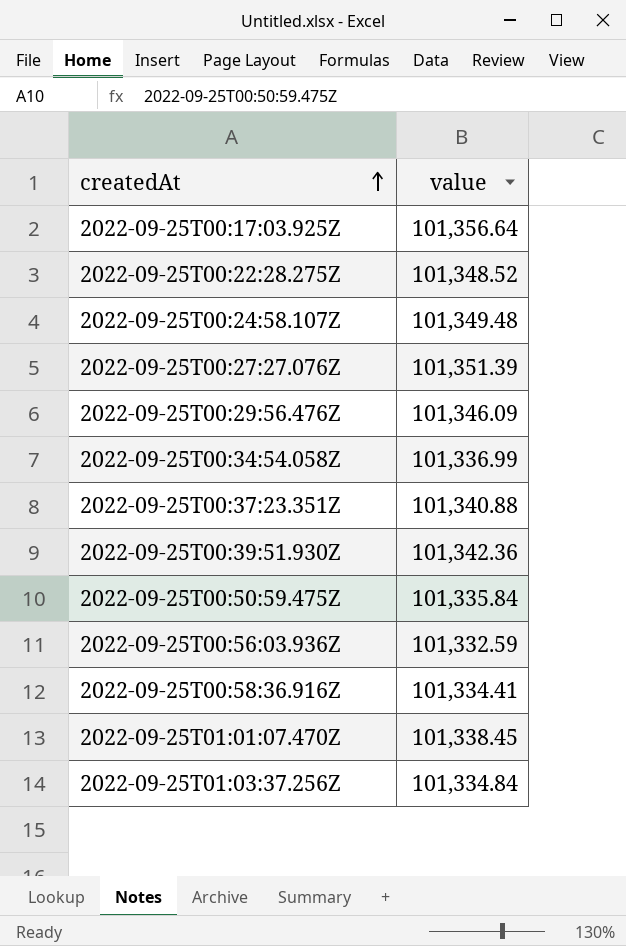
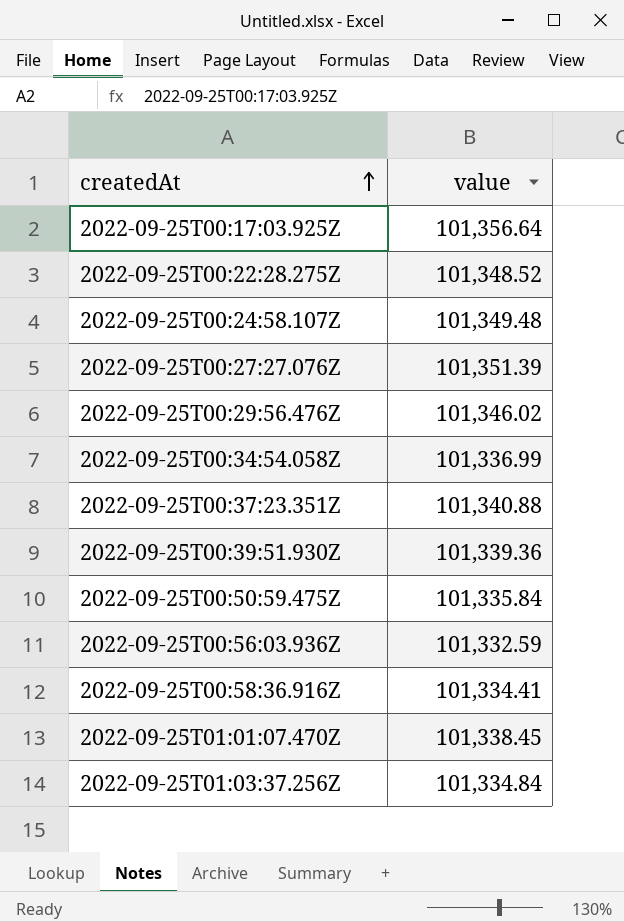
2022-09-25T00:29:56.476Z | value: 101,346.09 -> 101,346.02
2022-09-25T00:39:51.930Z | value: 101,342.36 -> 101,339.36

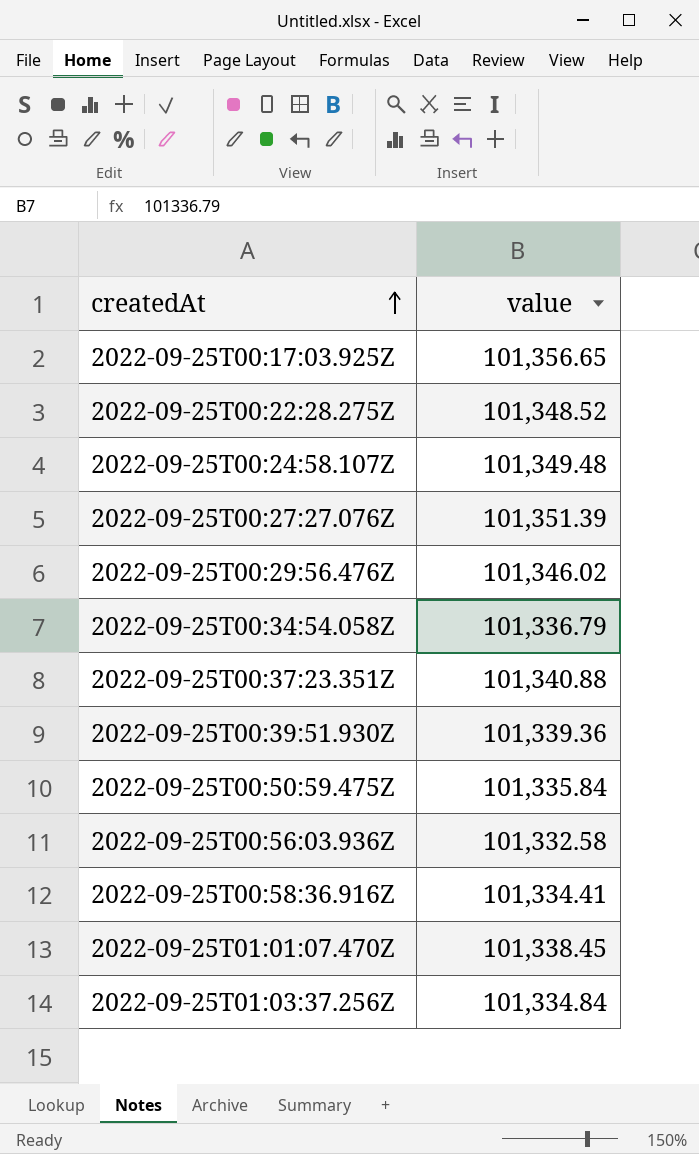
2022-09-25T00:17:03.925Z | value: 101,356.64 -> 101,356.65
2022-09-25T00:34:54.058Z | value: 101,336.99 -> 101,336.79
2022-09-25T00:56:03.936Z | value: 101,332.59 -> 101,332.58

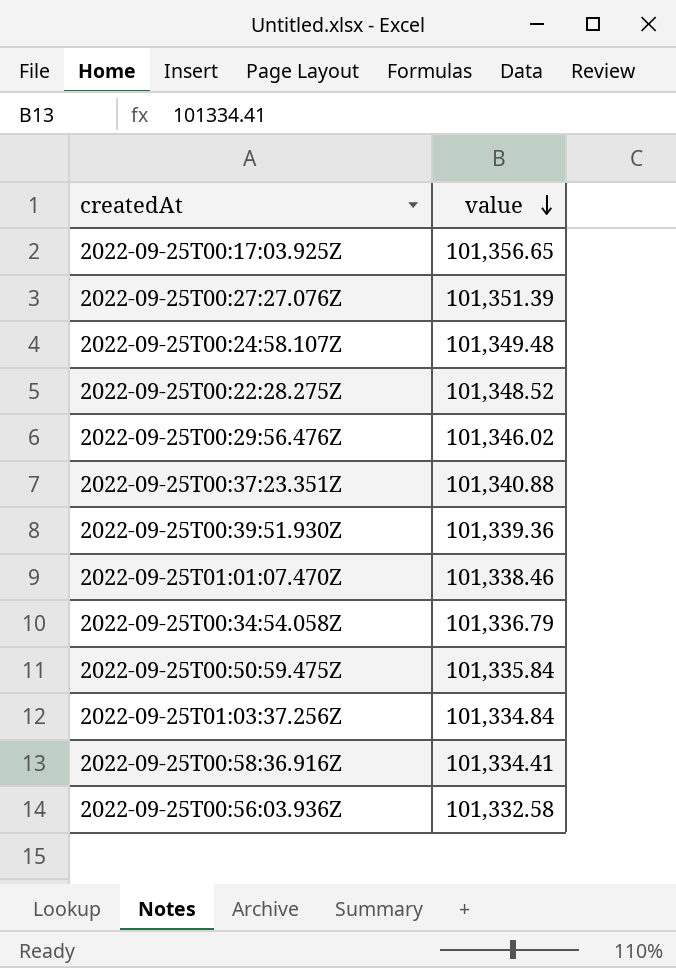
row order: createdAt ascending -> value descending
2022-09-25T01:01:07.470Z | value: 101,338.45 -> 101,338.46

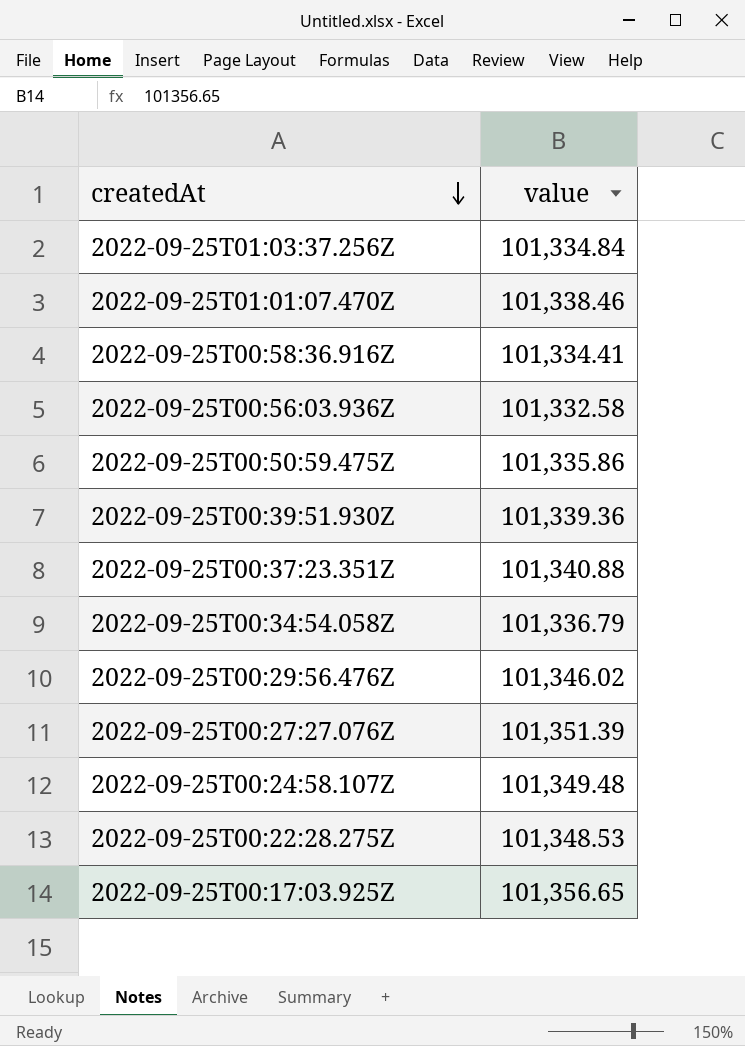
row order: value descending -> createdAt descending
2022-09-25T00:50:59.475Z | value: 101,335.84 -> 101,335.86
2022-09-25T00:22:28.275Z | value: 101,348.52 -> 101,348.53

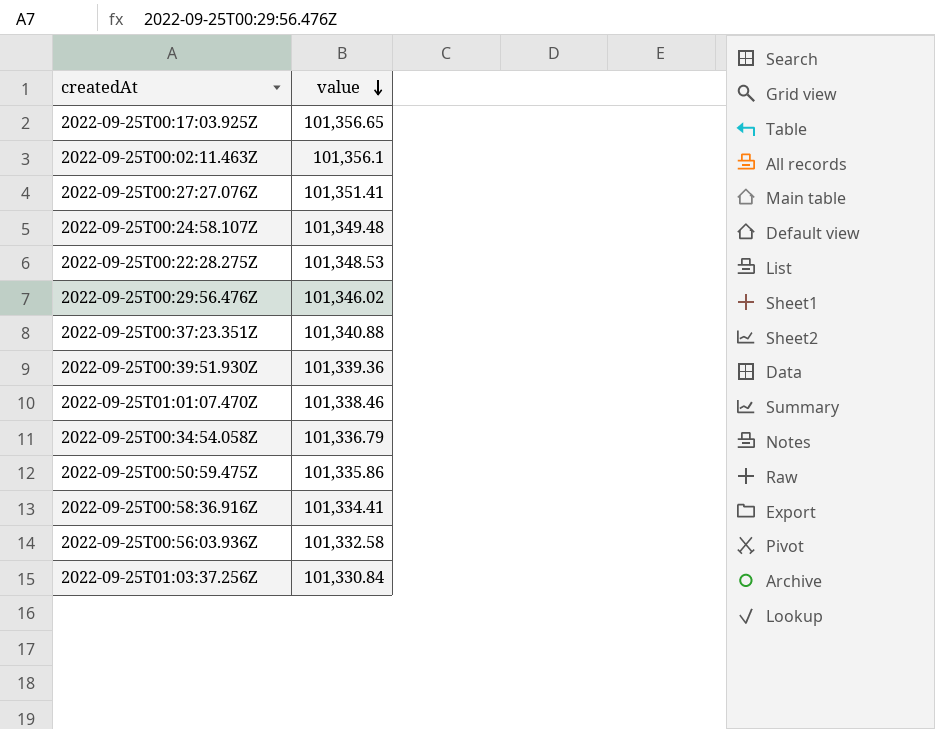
row order: createdAt descending -> value descending
row 2022-09-25T00:02:11.463Z: none -> 101,356.1
2022-09-25T00:27:27.076Z | value: 101,351.39 -> 101,351.41
2022-09-25T01:03:37.256Z | value: 101,334.84 -> 101,330.84

